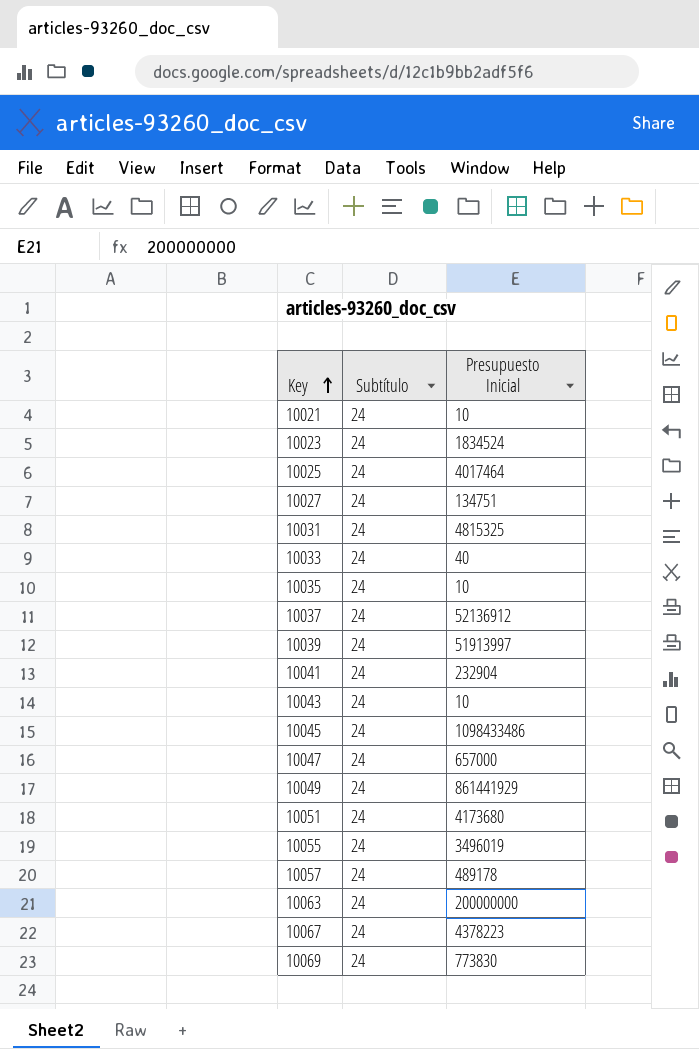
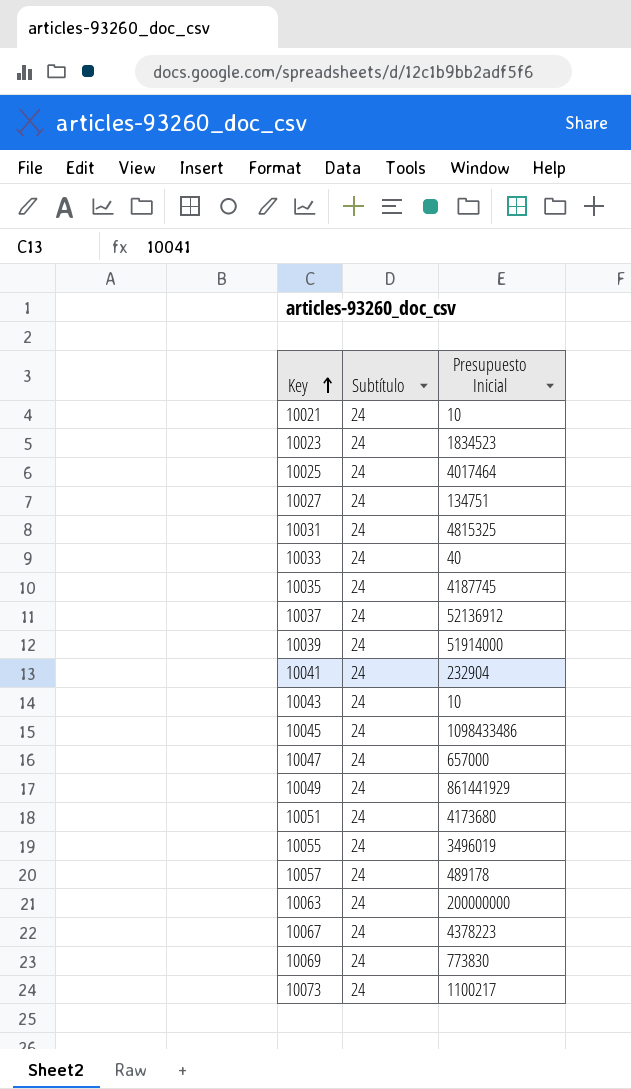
10023 | Presupuesto Inicial: 1834524 -> 1834523
10035 | Presupuesto Inicial: 10 -> 4187745
10039 | Presupuesto Inicial: 51913997 -> 51914000
row 10073: none -> 24 | 1100217

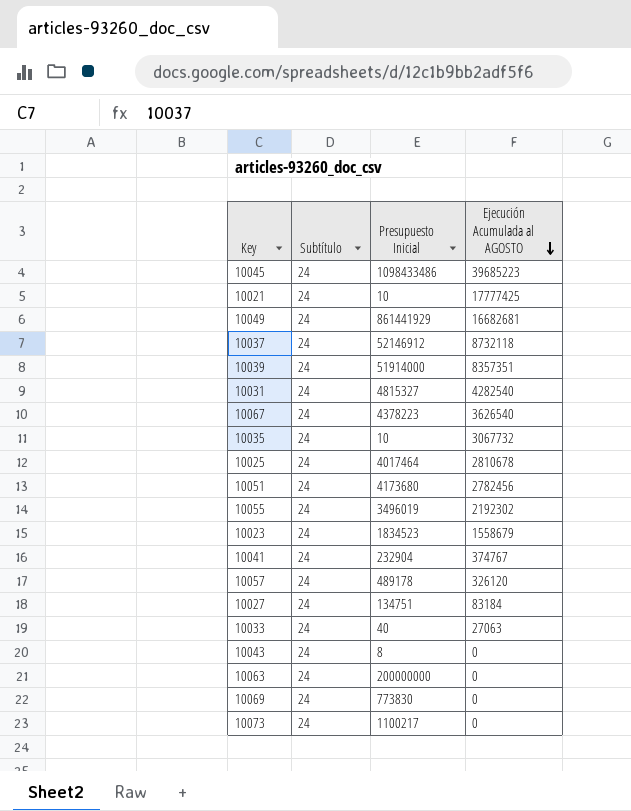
row order: Key ascending -> Ejecución Acumulada al AGOSTO descending
column Ejecución Acumulada al AGOSTO | position: none -> 4
row 10047: 24 | 657000 -> none
10037 | Presupuesto Inicial: 52136912 -> 52146912
10031 | Presupuesto Inicial: 4815325 -> 4815327
10035 | Presupuesto Inicial: 4187745 -> 10
10043 | Presupuesto Inicial: 10 -> 8

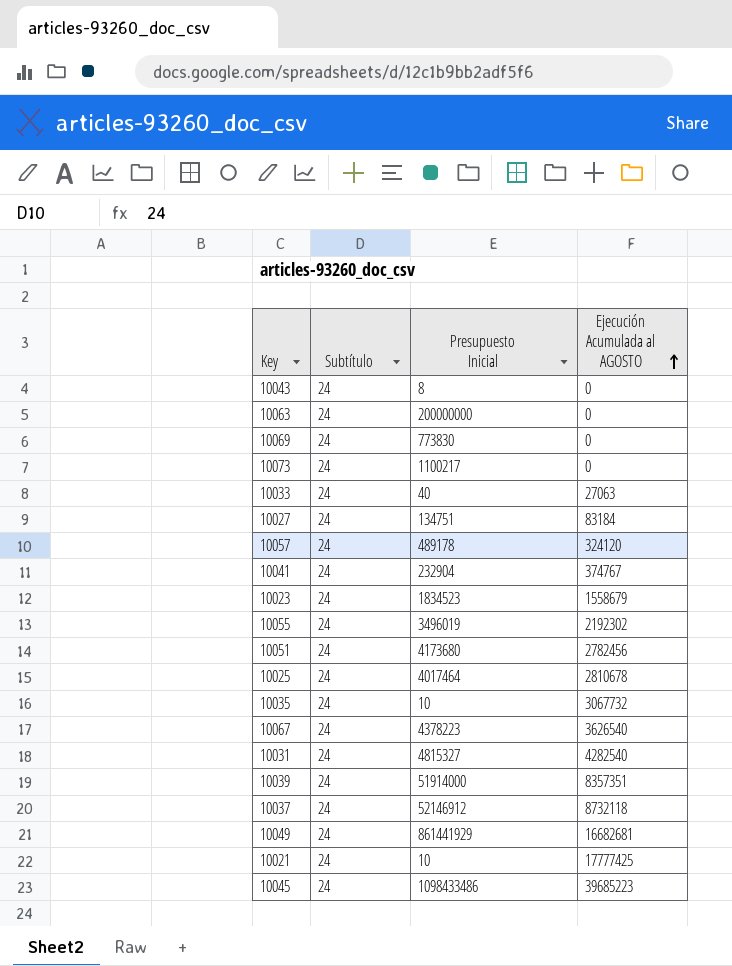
row order: Ejecución Acumulada al AGOSTO descending -> Ejecución Acumulada al AGOSTO ascending
10057 | Ejecución Acumulada al AGOSTO: 326120 -> 324120

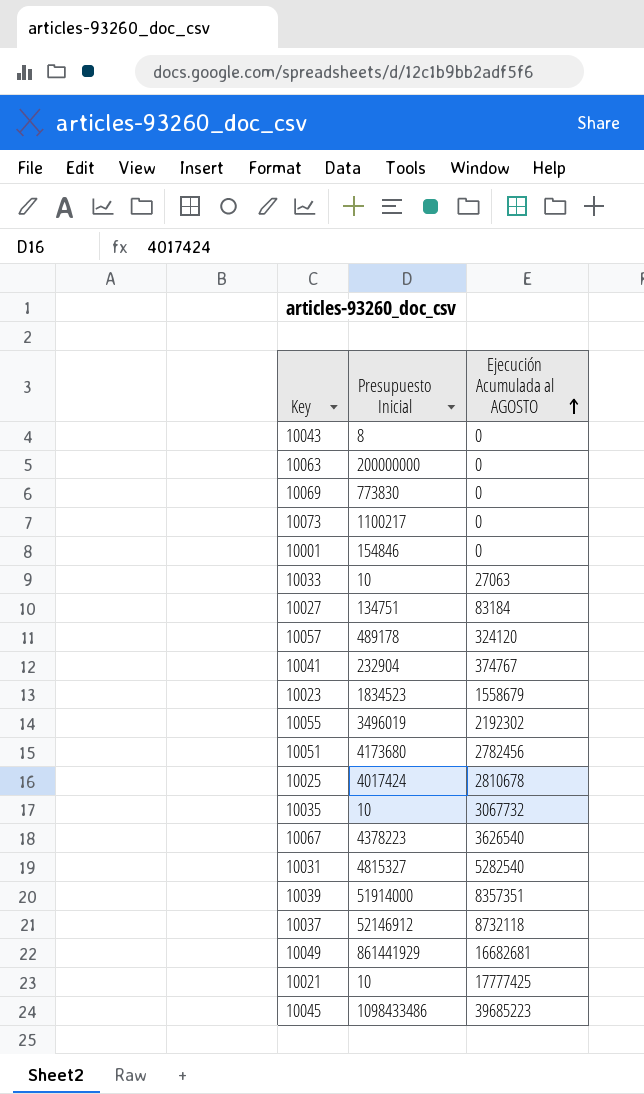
column Subtítulo | position: 2 -> none
row 10001: none -> 154846 | 0
10033 | Presupuesto Inicial: 40 -> 10
10025 | Presupuesto Inicial: 4017464 -> 4017424
10031 | Ejecución Acumulada al AGOSTO: 4282540 -> 5282540

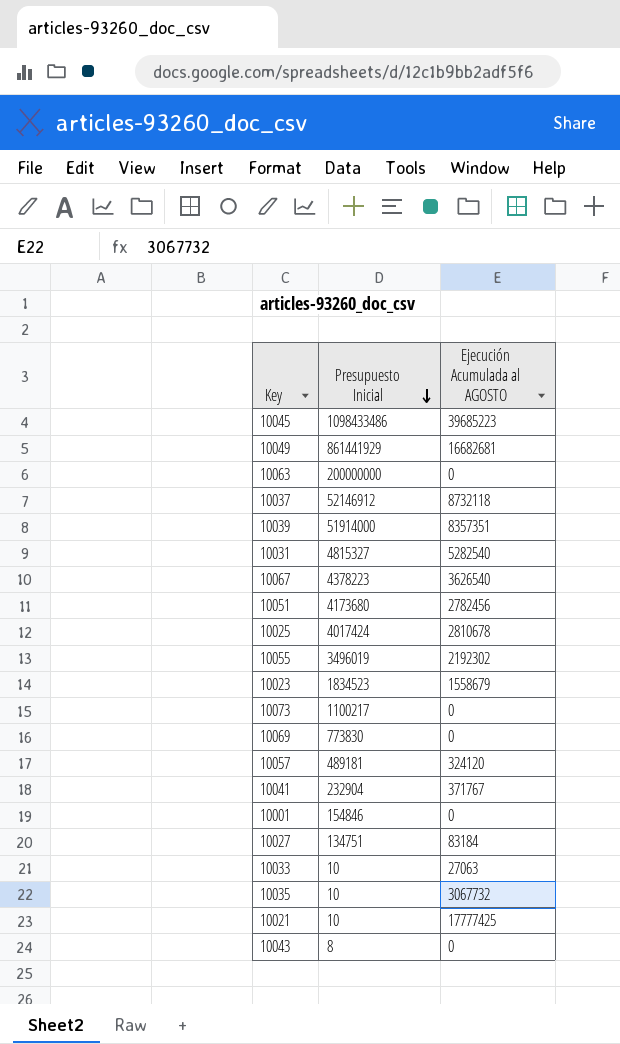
row order: Ejecución Acumulada al AGOSTO ascending -> Presupuesto Inicial descending
10057 | Presupuesto Inicial: 489178 -> 489181
10041 | Ejecución Acumulada al AGOSTO: 374767 -> 371767

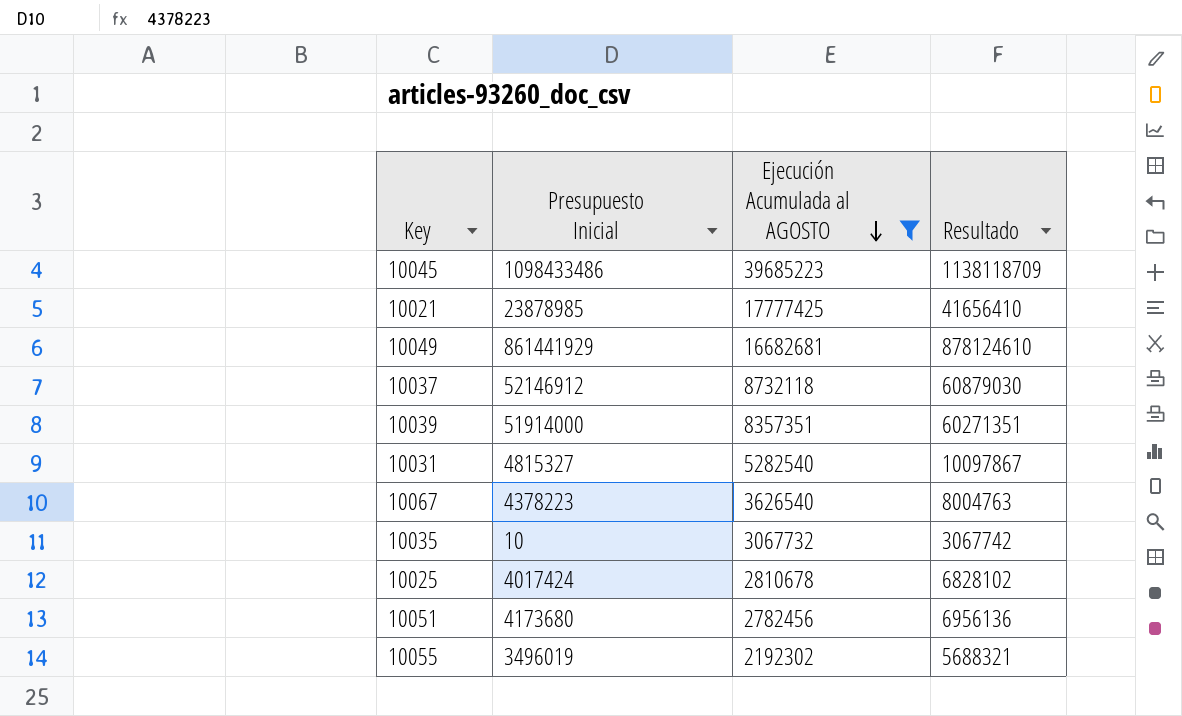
filter: none -> Ejecución Acumulada al AGOSTO >= 2192302
row order: Presupuesto Inicial descending -> Ejecución Acumulada al AGOSTO descending
column Resultado | formula: none -> [Presupuesto Inicial] + [Ejecución Acumulada al AGOSTO]
10021 | Presupuesto Inicial: 10 -> 23878985

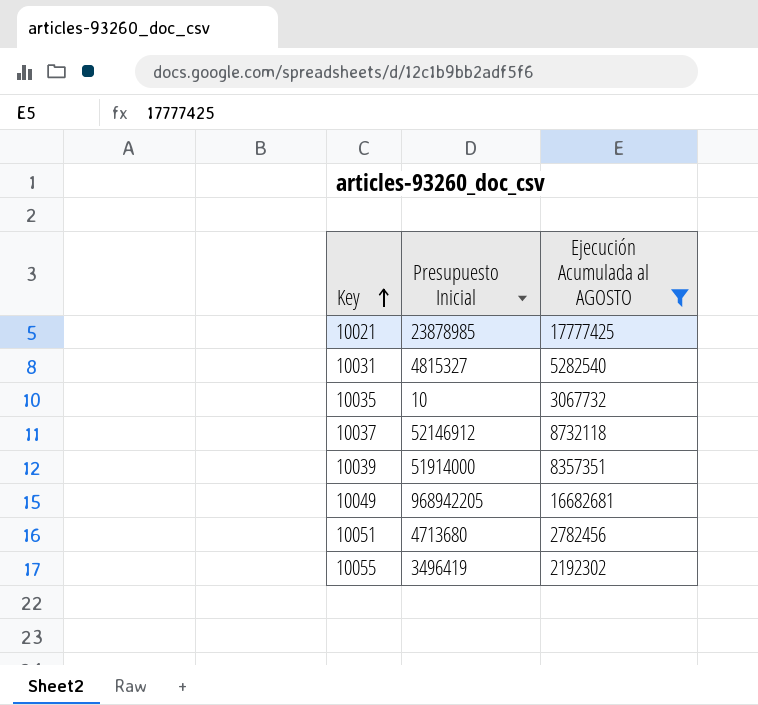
row order: Ejecución Acumulada al AGOSTO descending -> Key ascending
column Resultado | formula: [Presupuesto Inicial] + [Ejecución Acumulada al AGOSTO] -> none
row 10045: 1098433486 | 39685223 | 1138118709 -> none
row 10067: 4378223 | 3626540 | 8004763 -> none
row 10025: 4017424 | 2810678 | 6828102 -> none
10049 | Presupuesto Inicial: 861441929 -> 968942205
10051 | Presupuesto Inicial: 4173680 -> 4713680
10055 | Presupuesto Inicial: 3496019 -> 3496419

